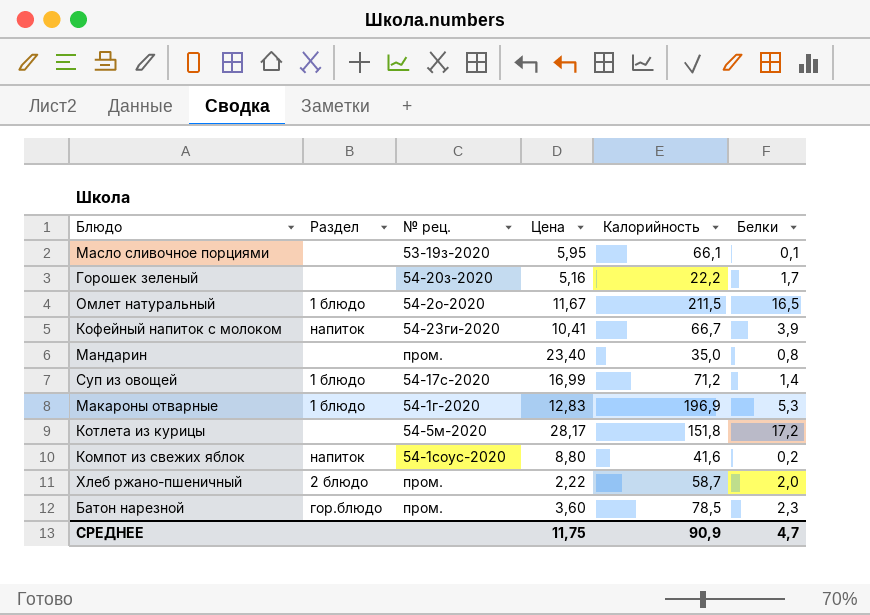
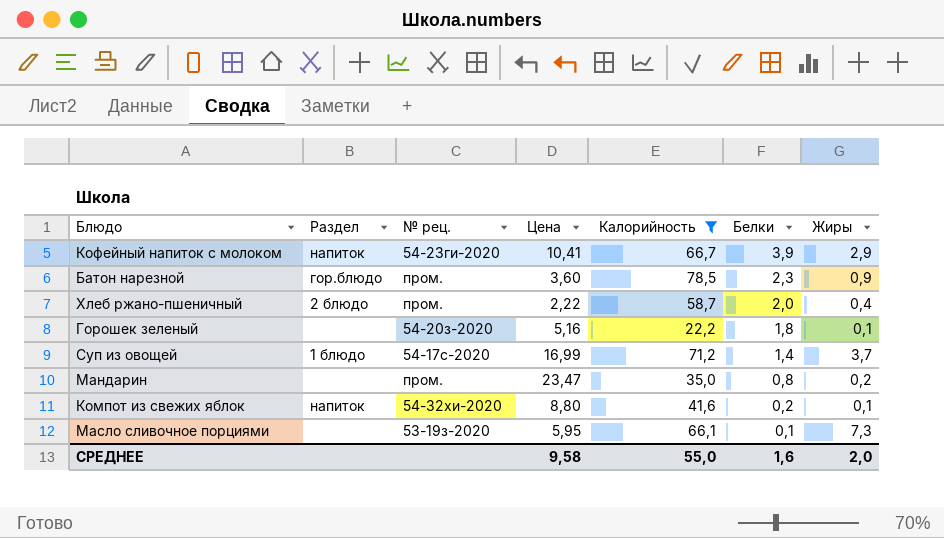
filter: none -> Калорийность <= 78,5
row order: none -> Белки descending
column Жиры | position: none -> 7
Горошек зеленый | Белки: 1,7 -> 1,8
Мандарин | Цена: 23,40 -> 23,47
Компот из свежих яблок | № рец.: 54-1соус-2020 -> 54-32хи-2020
СРЕДНЕЕ | Цена: 11,75 -> 9,58
СРЕДНЕЕ | Калорийность: 90,9 -> 55,0
СРЕДНЕЕ | Белки: 4,7 -> 1,6

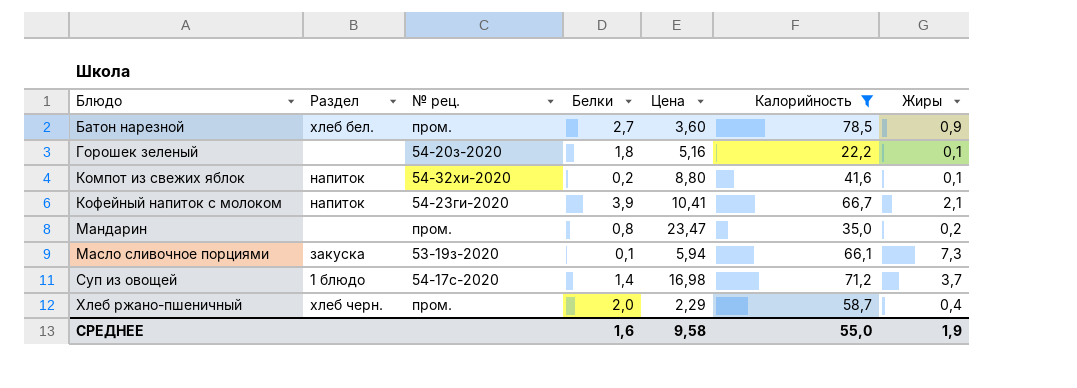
row order: Белки descending -> Блюдо ascending
column Белки | position: 6 -> 4
Батон нарезной | Раздел: гор.блюдо -> хлеб бел.
Батон нарезной | Белки: 2,3 -> 2,7
Кофейный напиток с молоком | Жиры: 2,9 -> 2,1
Масло сливочное порциями | Раздел: none -> закуска
Масло сливочное порциями | Цена: 5,95 -> 5,94
Суп из овощей | Цена: 16,99 -> 16,98
Хлеб ржано-пшеничный | Раздел: 2 блюдо -> хлеб черн.
Хлеб ржано-пшеничный | Цена: 2,22 -> 2,29
СРЕДНЕЕ | Жиры: 2,0 -> 1,9

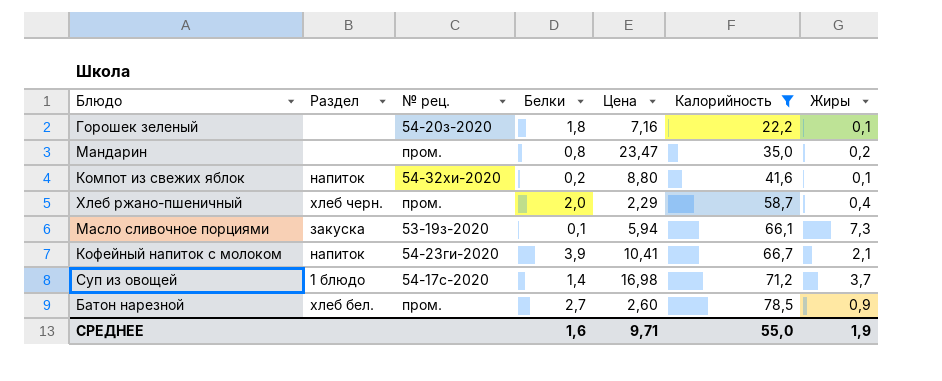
row order: Блюдо ascending -> Калорийность ascending
Горошек зеленый | Цена: 5,16 -> 7,16
Батон нарезной | Цена: 3,60 -> 2,60
СРЕДНЕЕ | Цена: 9,58 -> 9,71

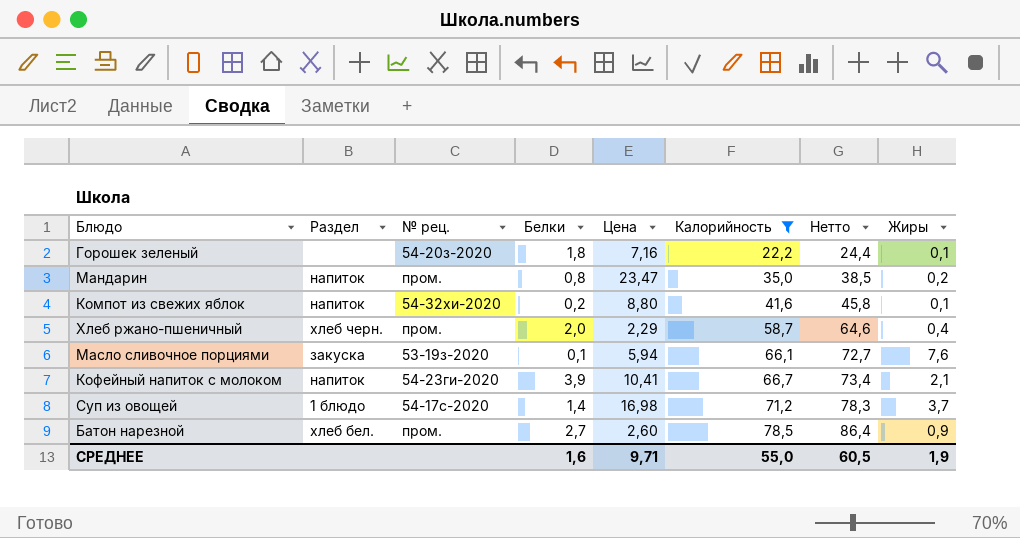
column Нетто | formula: none -> [Калорийность] * 1,1
Мандарин | Раздел: none -> напиток
Масло сливочное порциями | Жиры: 7,3 -> 7,6

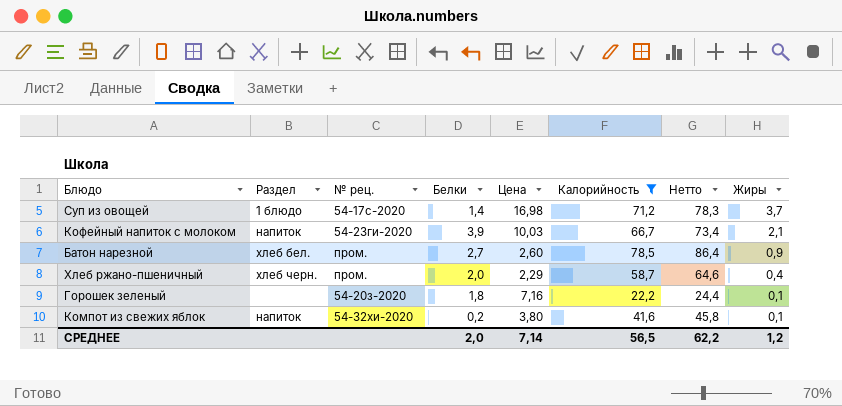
row order: Калорийность ascending -> Жиры descending
row Мандарин: напиток | пром. | 0,8 | 23,47 | 35,0 | 38,5 | 0,2 -> none
row Масло сливочное порциями: закуска | 53-19з-2020 | 0,1 | 5,94 | 66,1 | 72,7 | 7,6 -> none
Кофейный напиток с молоком | Цена: 10,41 -> 10,03
Компот из свежих яблок | Цена: 8,80 -> 3,80
СРЕДНЕЕ | Белки: 1,6 -> 2,0
СРЕДНЕЕ | Цена: 9,71 -> 7,14
СРЕДНЕЕ | Калорийность: 55,0 -> 56,5
СРЕДНЕЕ | Нетто: 60,5 -> 62,2
СРЕДНЕЕ | Жиры: 1,9 -> 1,2

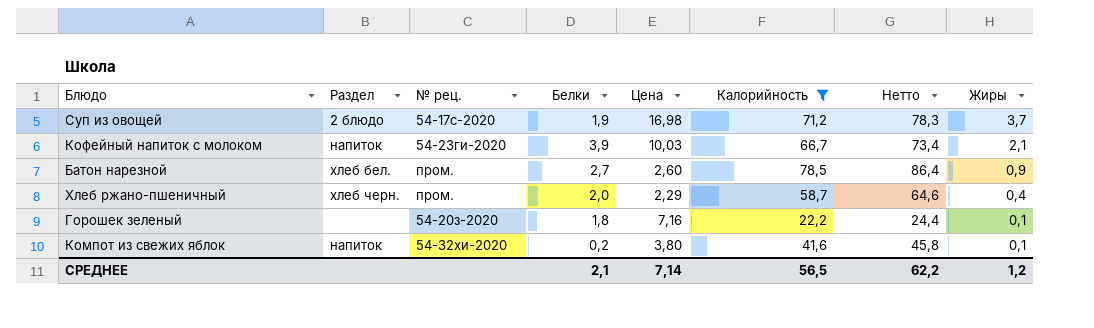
Суп из овощей | Раздел: 1 блюдо -> 2 блюдо
Суп из овощей | Белки: 1,4 -> 1,9
СРЕДНЕЕ | Белки: 2,0 -> 2,1

